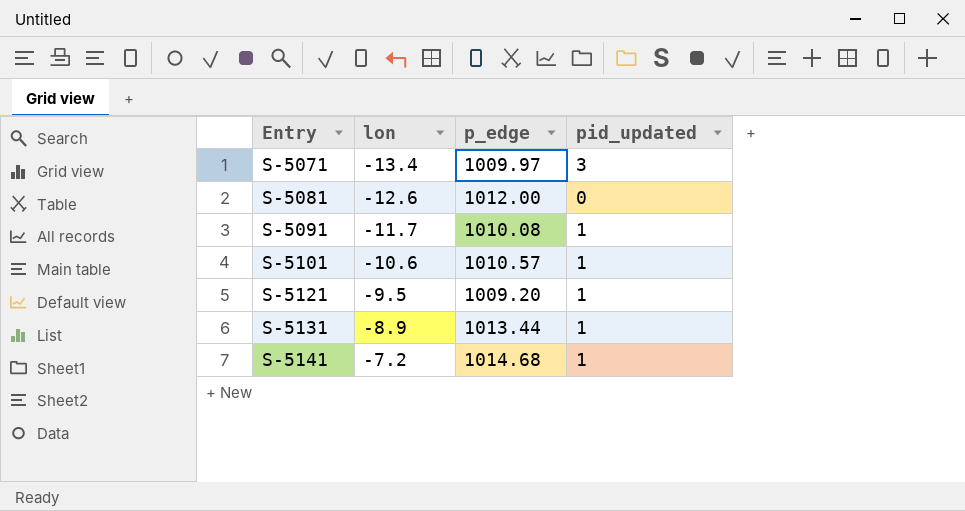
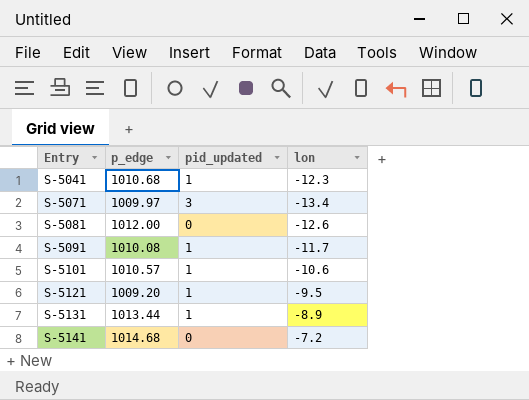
column lon | position: 2 -> 4
row S-5041: none -> 1010.68 | 1 | -12.3
S-5141 | pid_updated: 1 -> 0

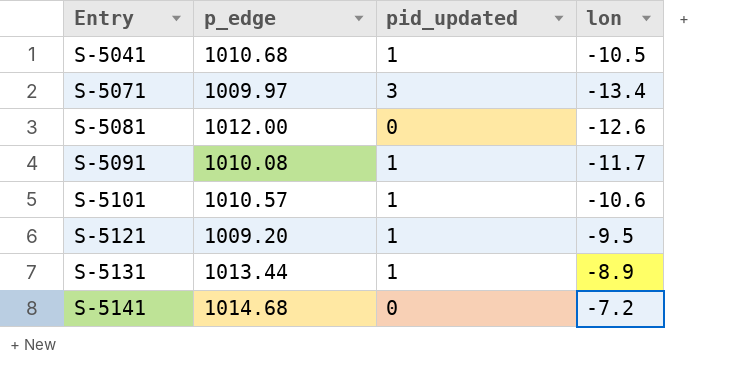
S-5041 | lon: -12.3 -> -10.5

